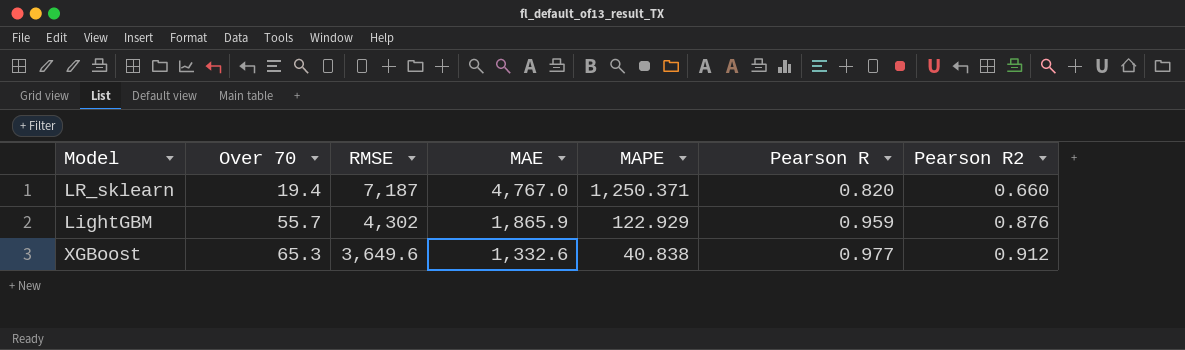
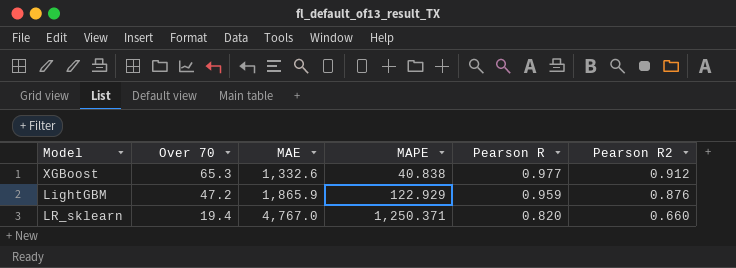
row order: Over 70 ascending -> Over 70 descending
column RMSE | position: 3 -> none
LightGBM | Over 70: 55.7 -> 47.2

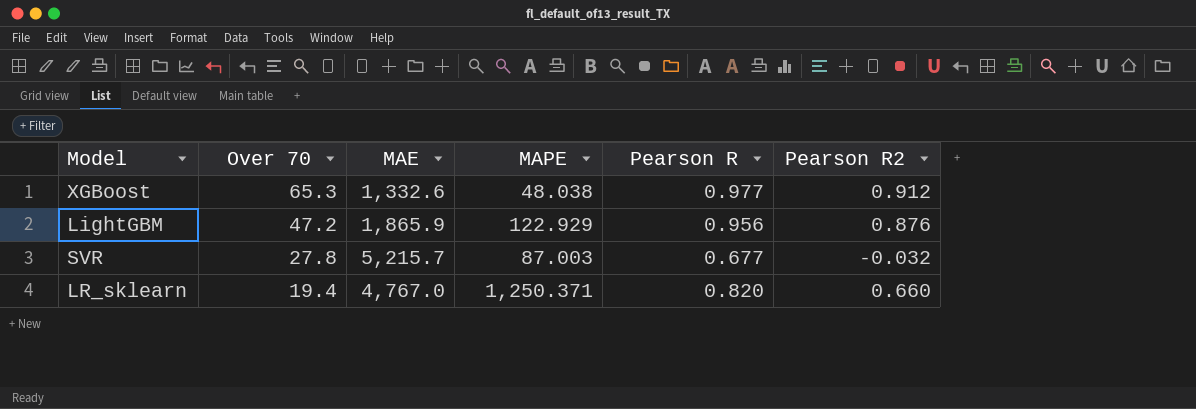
XGBoost | MAPE: 40.838 -> 48.038
LightGBM | Pearson R: 0.959 -> 0.956
row SVR: none -> 27.8 | 5,215.7 | 87.003 | 0.677 | -0.032

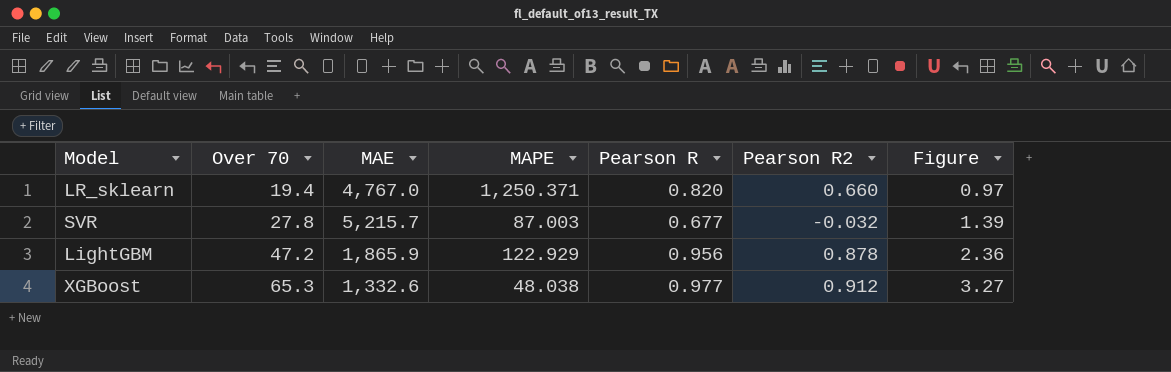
row order: Over 70 descending -> Over 70 ascending
column Figure | formula: none -> [Over 70] * 0.05
LightGBM | Pearson R2: 0.876 -> 0.878

